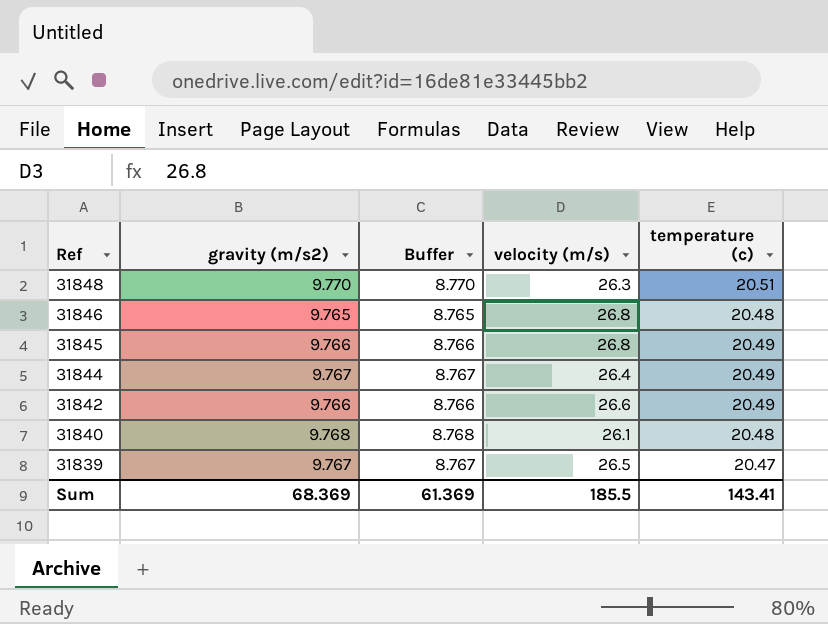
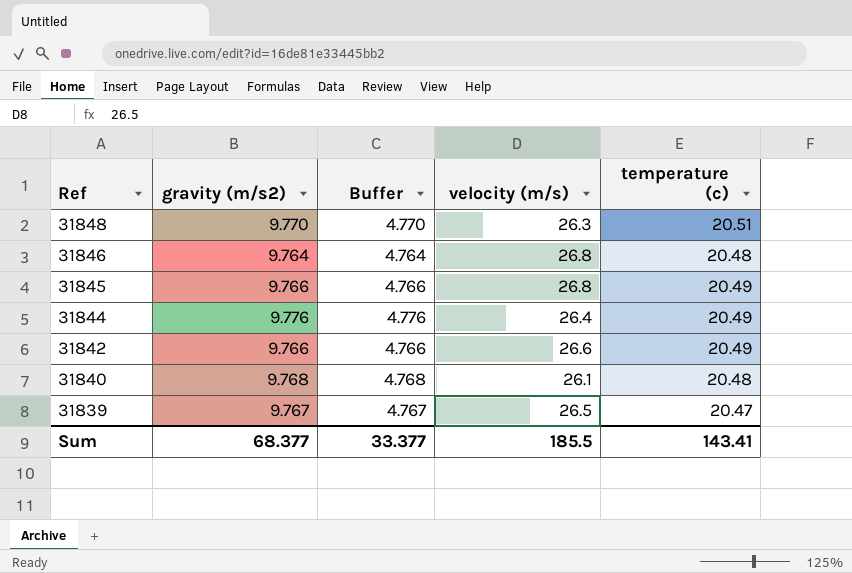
column Buffer | formula: [gravity (m/s2)] - 1 -> [gravity (m/s2)] - 5
31846 | gravity (m/s2): 9.765 -> 9.764
31844 | gravity (m/s2): 9.767 -> 9.776
Sum | gravity (m/s2): 68.369 -> 68.377
Sum | Buffer: 61.369 -> 33.377

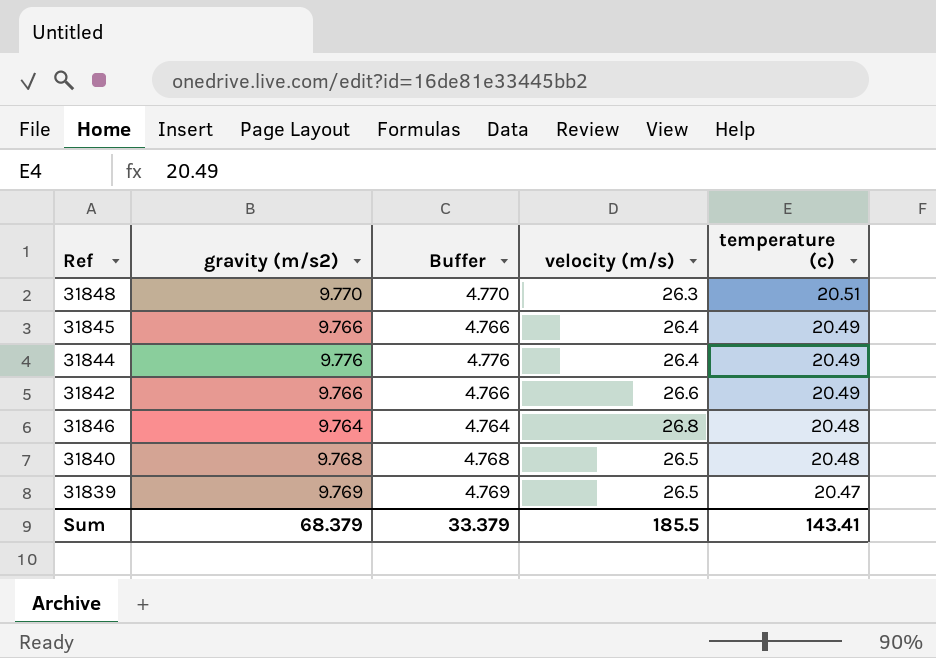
row order: Ref descending -> temperature (c) descending
31845 | velocity (m/s): 26.8 -> 26.4
31840 | velocity (m/s): 26.1 -> 26.5
31839 | gravity (m/s2): 9.767 -> 9.769
31839 | Buffer: 4.767 -> 4.769
Sum | gravity (m/s2): 68.377 -> 68.379
Sum | Buffer: 33.377 -> 33.379

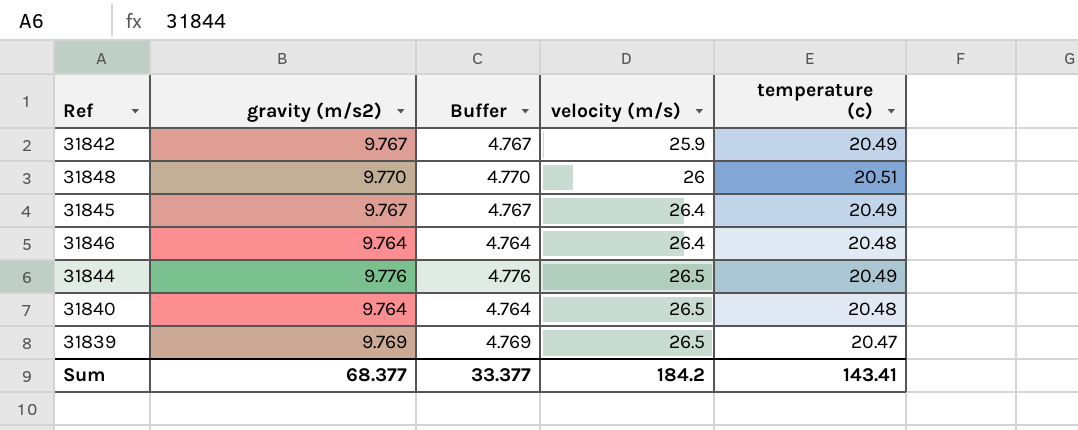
row order: temperature (c) descending -> velocity (m/s) ascending
31842 | gravity (m/s2): 9.766 -> 9.767
31842 | Buffer: 4.766 -> 4.767
31842 | velocity (m/s): 26.6 -> 25.9
31848 | velocity (m/s): 26.3 -> 26
31845 | gravity (m/s2): 9.766 -> 9.767
31845 | Buffer: 4.766 -> 4.767
31846 | velocity (m/s): 26.8 -> 26.4
31844 | velocity (m/s): 26.4 -> 26.5
31840 | gravity (m/s2): 9.768 -> 9.764
31840 | Buffer: 4.768 -> 4.764
Sum | gravity (m/s2): 68.379 -> 68.377
Sum | Buffer: 33.379 -> 33.377
Sum | velocity (m/s): 185.5 -> 184.2

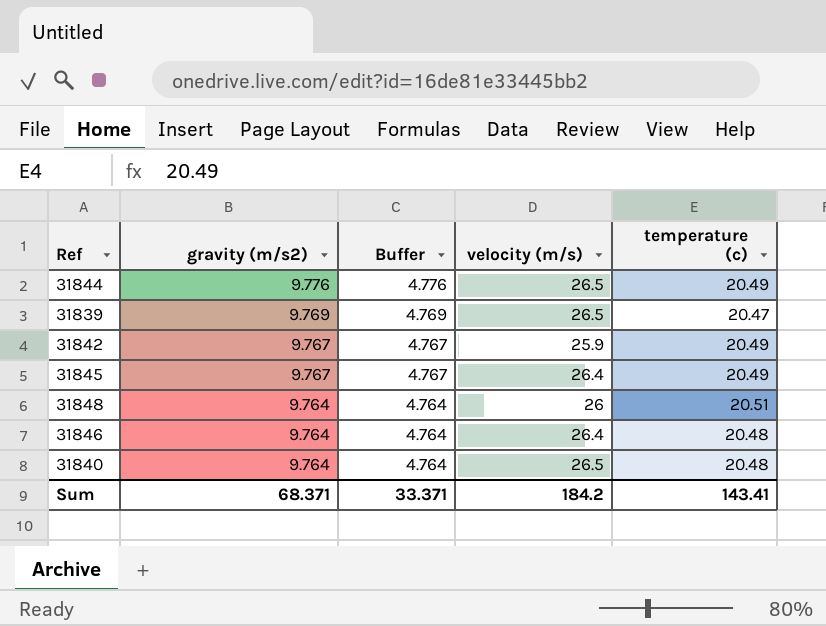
row order: velocity (m/s) ascending -> gravity (m/s2) descending
31848 | gravity (m/s2): 9.770 -> 9.764
31848 | Buffer: 4.770 -> 4.764
Sum | gravity (m/s2): 68.377 -> 68.371
Sum | Buffer: 33.377 -> 33.371

